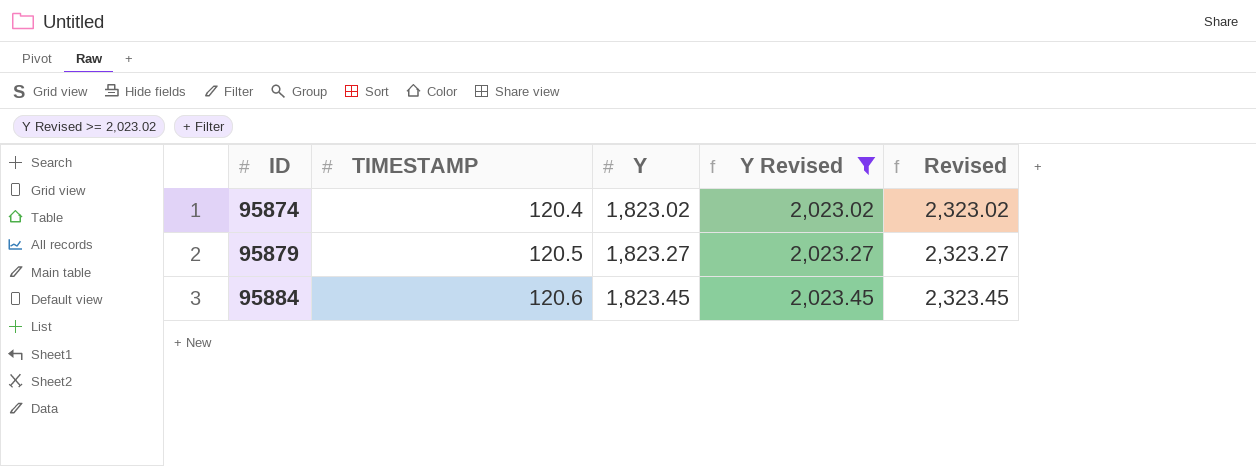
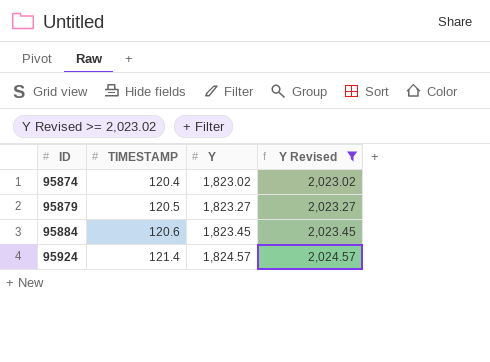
column Revised | formula: [Y] + 500 -> none
row 95924: none -> 121.4 | 1,824.57 | 2,024.57

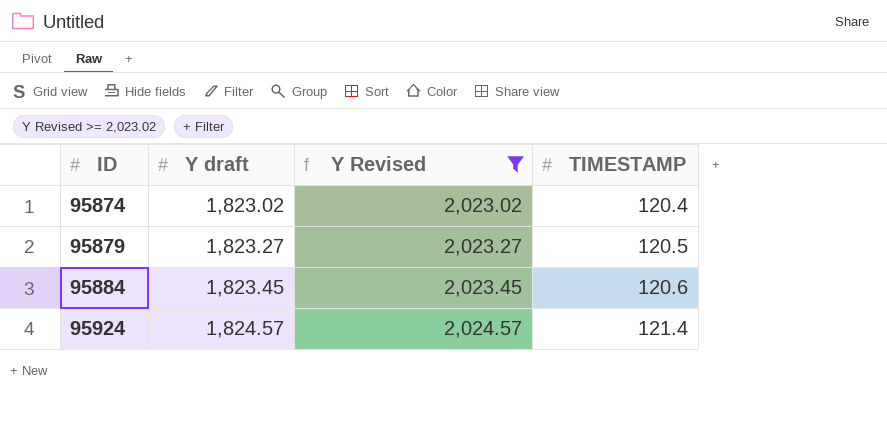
column name: Y -> Y draft
column TIMESTAMP | position: 2 -> 4

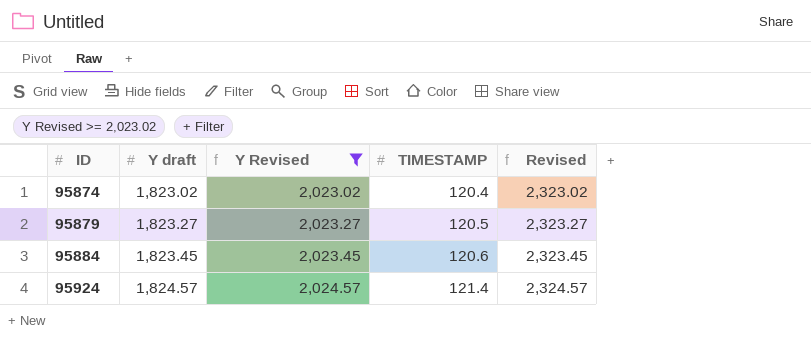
column Revised | formula: none -> [Y draft] + 500

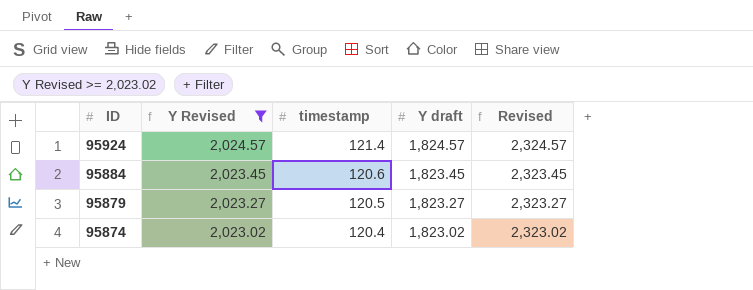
row order: ID ascending -> ID descending
column name: TIMESTAMP -> timestamp
column Y draft | position: 2 -> 4

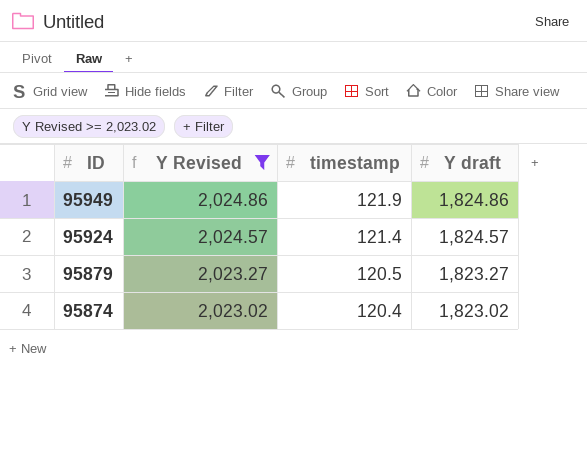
column Revised | formula: [Y draft] + 500 -> none
row 95884: 2,023.45 | 120.6 | 1,823.45 | 2,323.45 -> none
row 95949: none -> 2,024.86 | 121.9 | 1,824.86

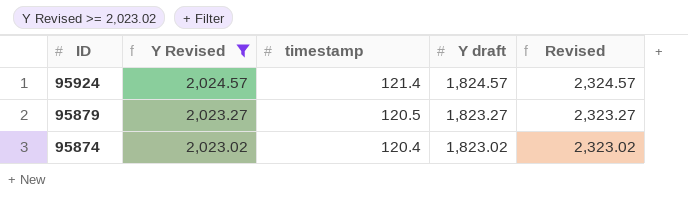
column Revised | formula: none -> [Y draft] + 500
row 95949: 2,024.86 | 121.9 | 1,824.86 -> none

